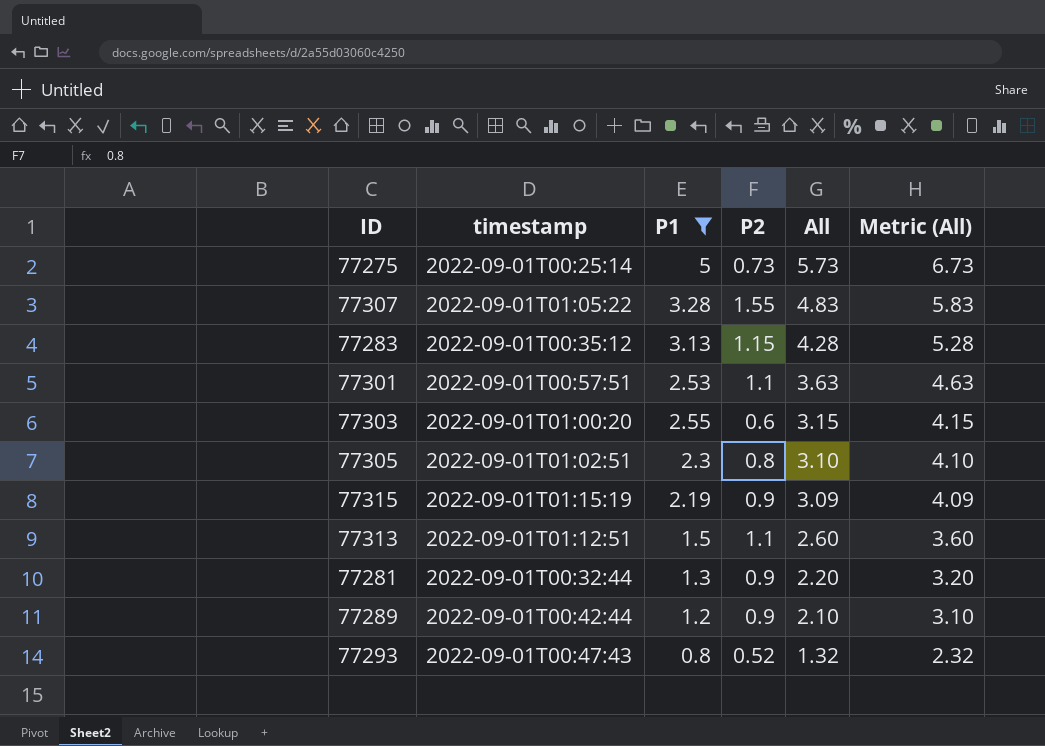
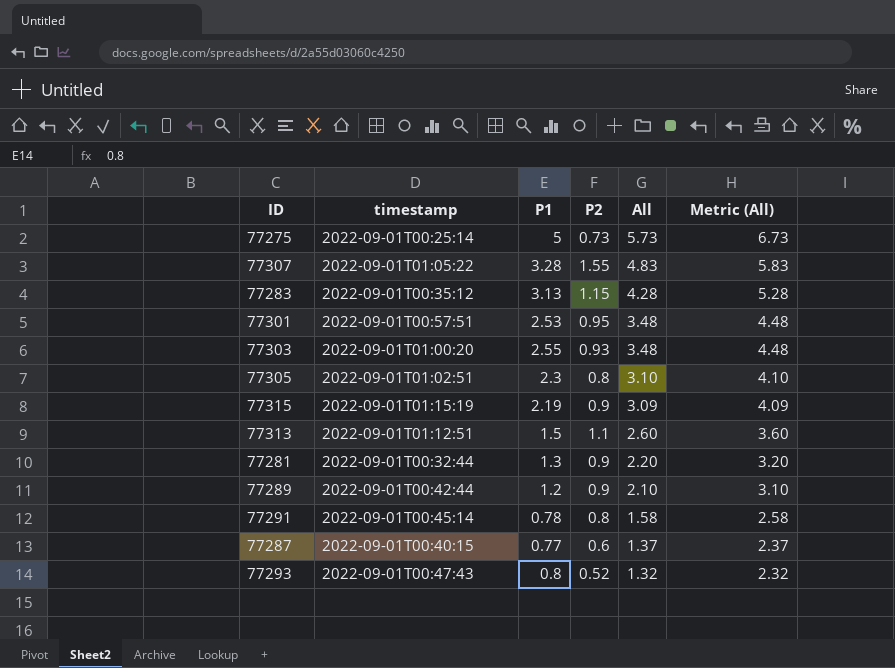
filter: P1 >= 0.8 -> none
77301 | P2: 1.1 -> 0.95
77301 | All: 3.63 -> 3.48
77301 | Metric (All): 4.63 -> 4.48
77303 | P2: 0.6 -> 0.93
77303 | All: 3.15 -> 3.48
77303 | Metric (All): 4.15 -> 4.48

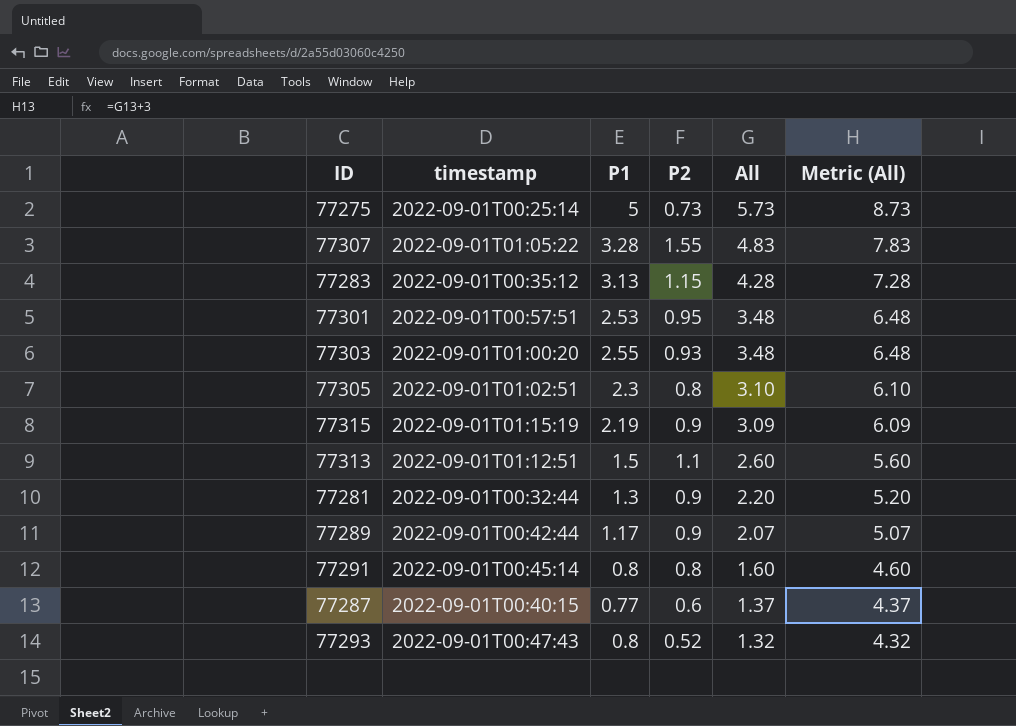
column Metric (All) | formula: [All] + 1 -> [All] + 3
77289 | P1: 1.2 -> 1.17
77289 | All: 2.10 -> 2.07
77291 | P1: 0.78 -> 0.8
77291 | All: 1.58 -> 1.60

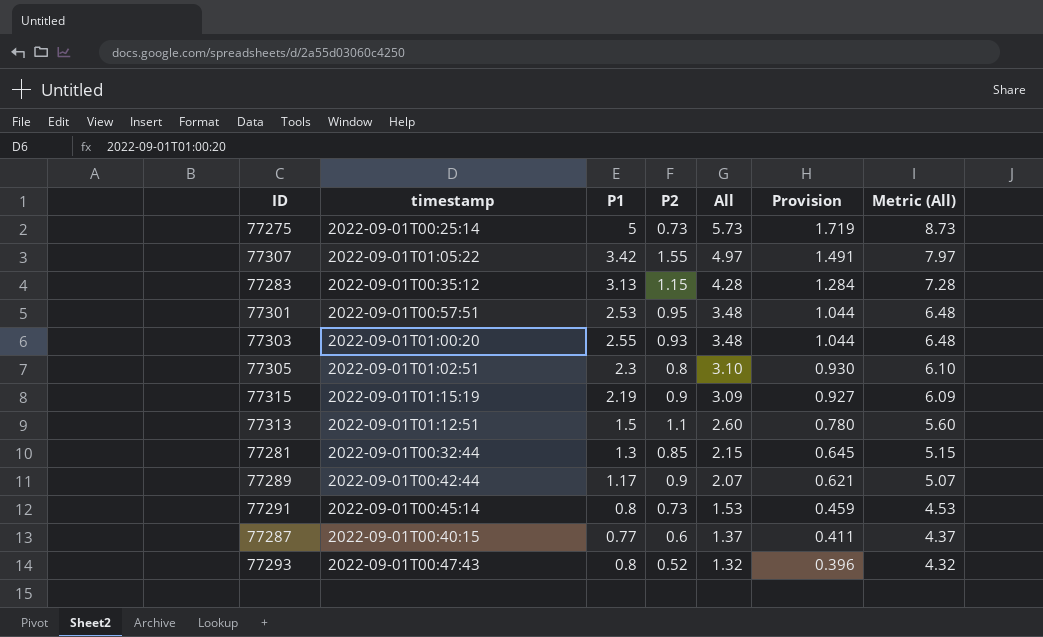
column Provision | formula: none -> [All] * 0.3
77307 | P1: 3.28 -> 3.42
77307 | All: 4.83 -> 4.97
77307 | Metric (All): 7.83 -> 7.97
77281 | P2: 0.9 -> 0.85
77281 | All: 2.20 -> 2.15
77281 | Metric (All): 5.20 -> 5.15
77291 | P2: 0.8 -> 0.73
77291 | All: 1.60 -> 1.53
77291 | Metric (All): 4.60 -> 4.53

